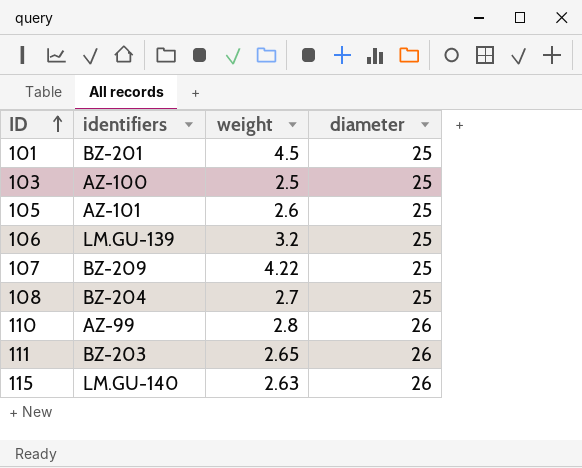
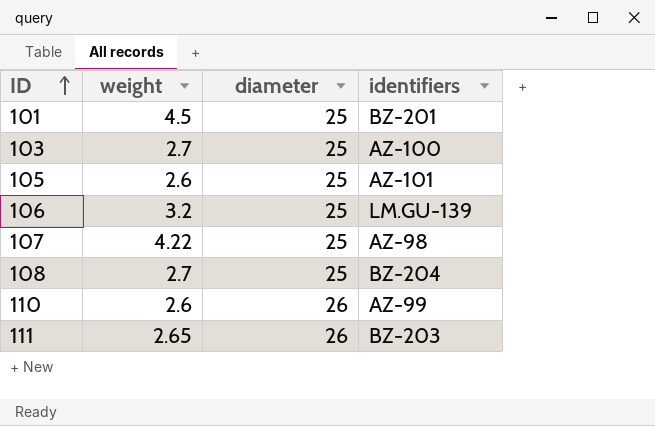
column identifiers | position: 2 -> 4
row 115: LM.GU-140 | 2.63 | 26 -> none
103 | weight: 2.5 -> 2.7
107 | identifiers: BZ-209 -> AZ-98
110 | weight: 2.8 -> 2.6

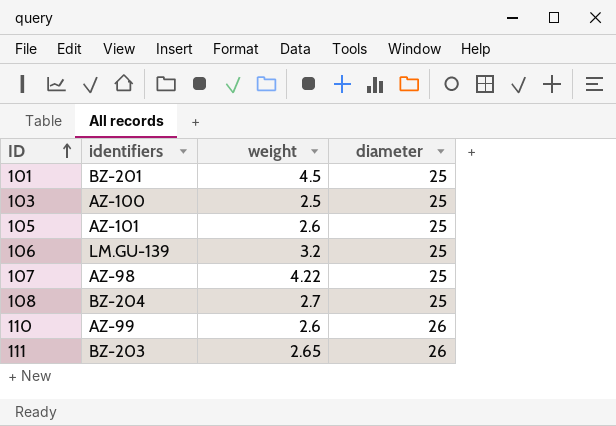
column identifiers | position: 4 -> 2
103 | weight: 2.7 -> 2.5

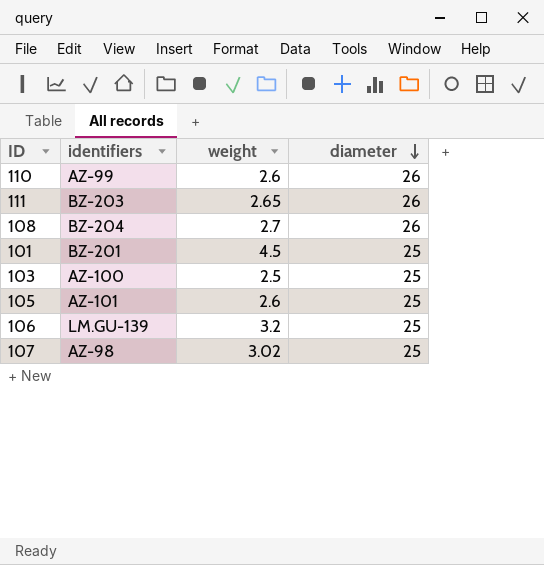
row order: ID ascending -> diameter descending
108 | diameter: 25 -> 26
107 | weight: 4.22 -> 3.02

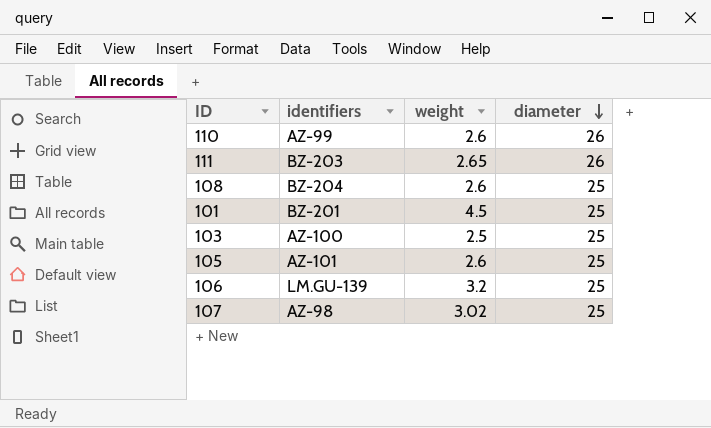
108 | weight: 2.7 -> 2.6
108 | diameter: 26 -> 25

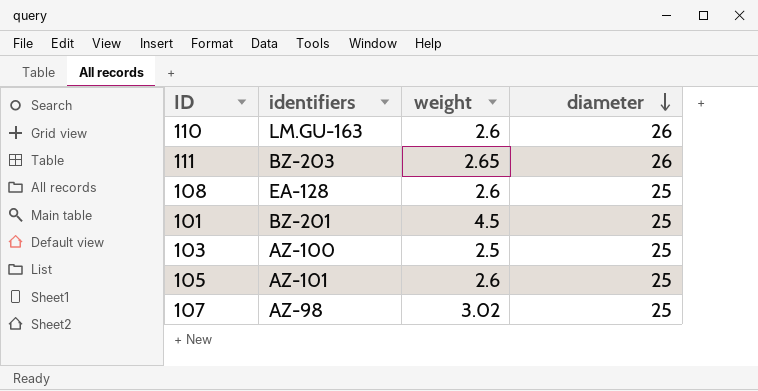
row 106: LM.GU-139 | 3.2 | 25 -> none
110 | identifiers: AZ-99 -> LM.GU-163
108 | identifiers: BZ-204 -> EA-128

